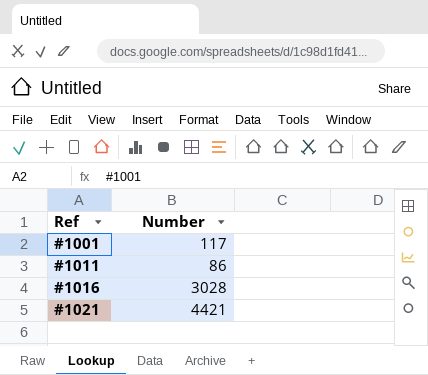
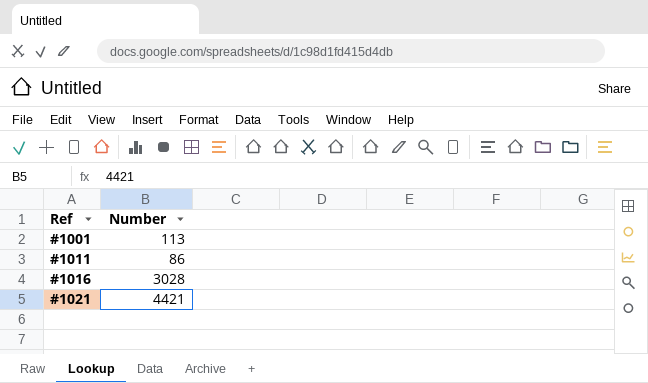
#1001 | Number: 117 -> 113

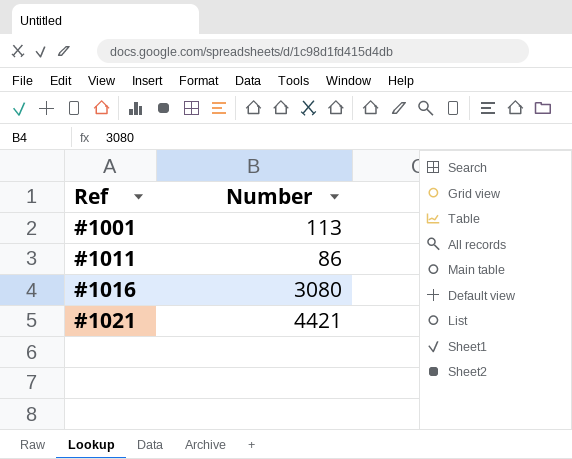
#1016 | Number: 3028 -> 3080

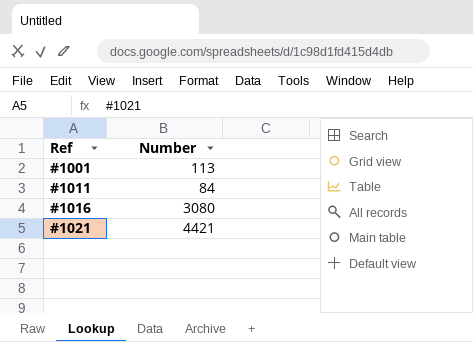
#1011 | Number: 86 -> 84

